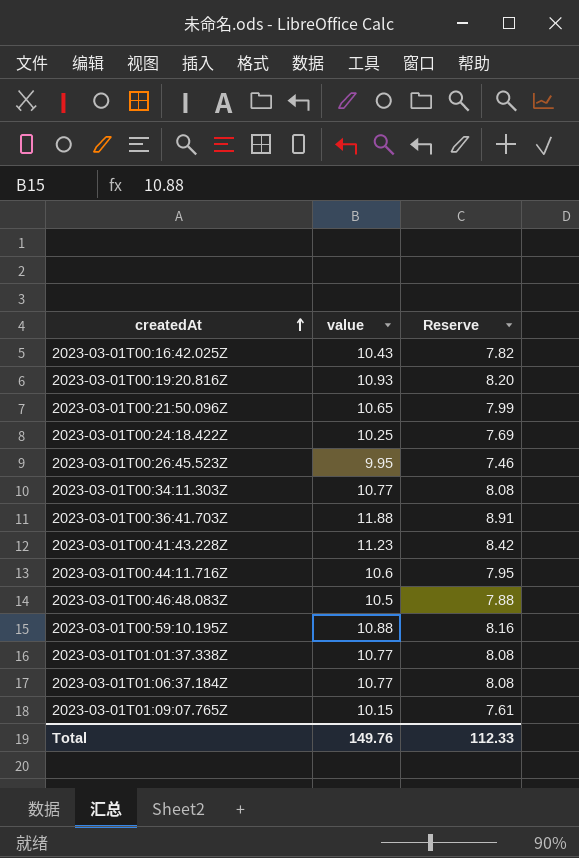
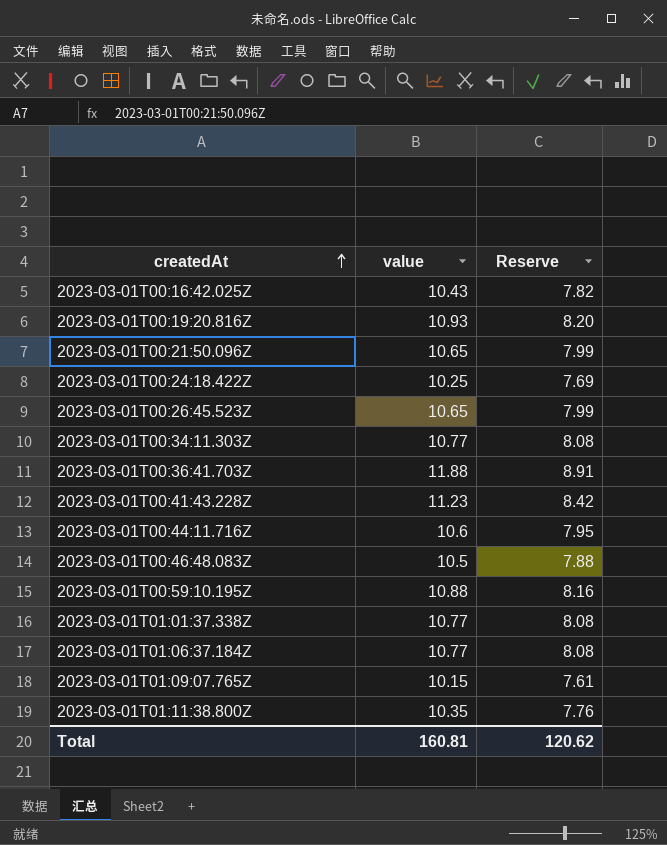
2023-03-01T00:26:45.523Z | value: 9.95 -> 10.65
2023-03-01T00:26:45.523Z | Reserve: 7.46 -> 7.99
row 2023-03-01T01:11:38.800Z: none -> 10.35 | 7.76
Total | value: 149.76 -> 160.81
Total | Reserve: 112.33 -> 120.62

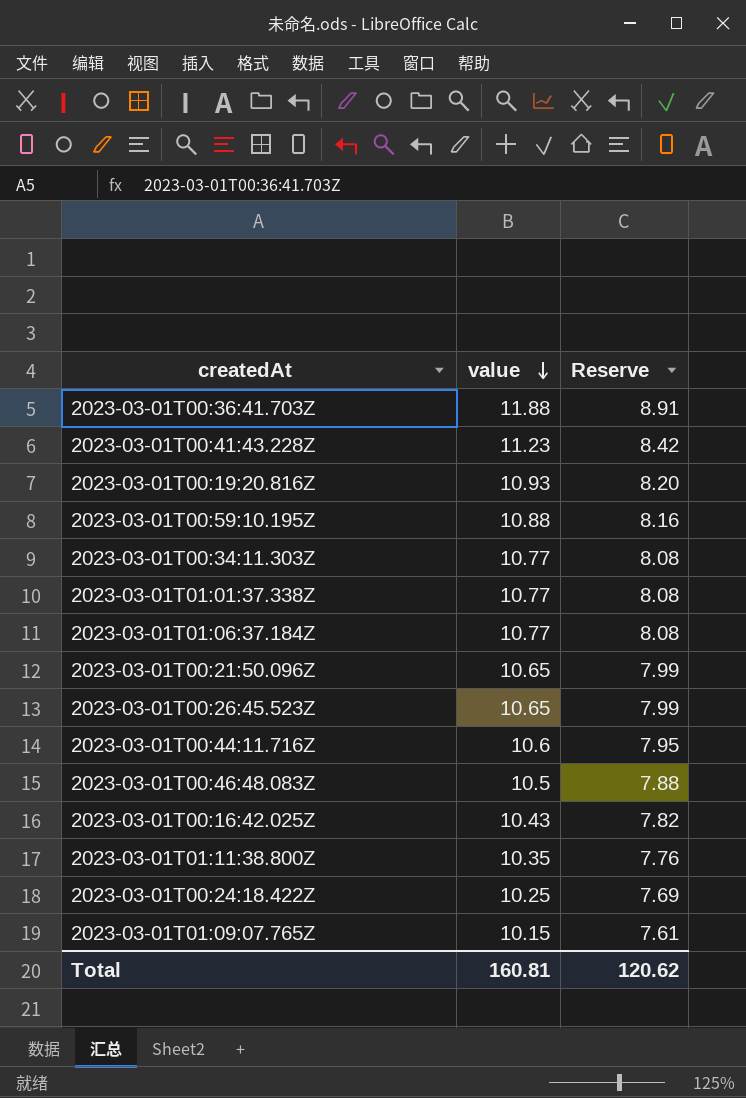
row order: createdAt ascending -> value descending

